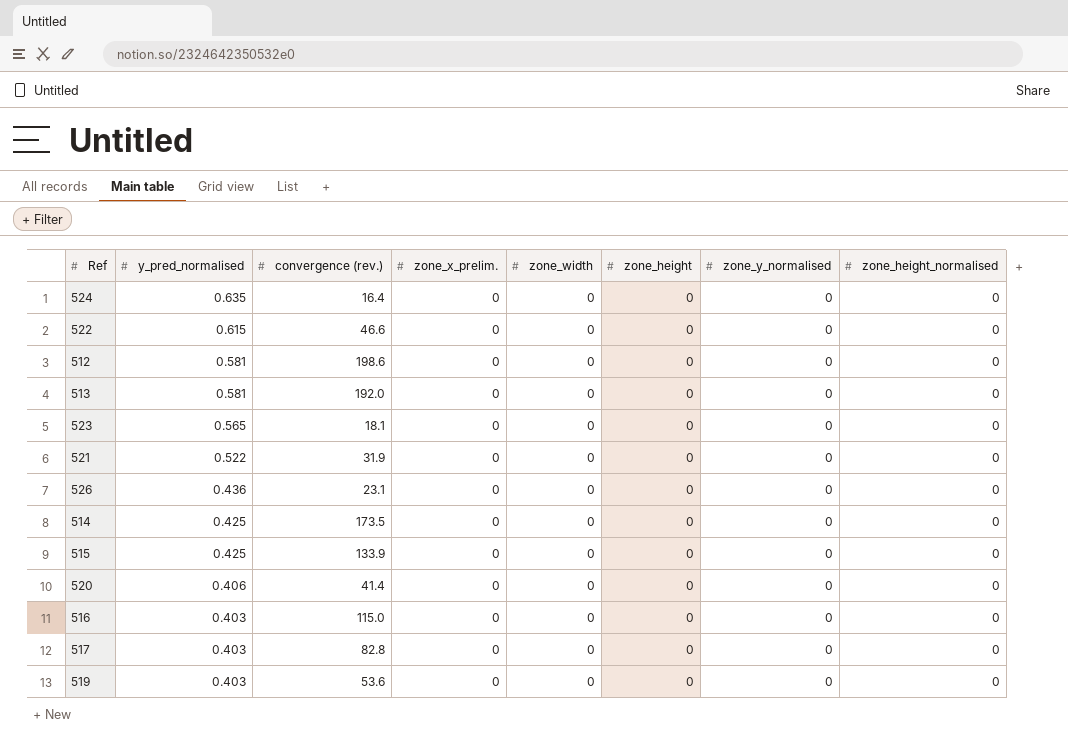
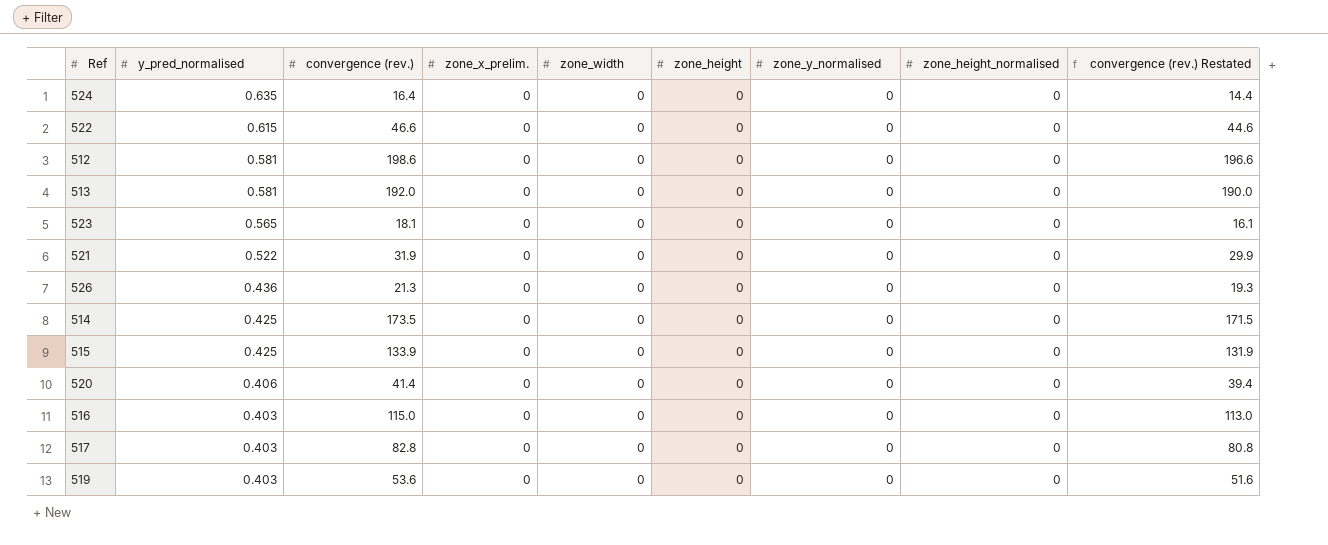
column convergence (rev.) Restated | formula: none -> [convergence (rev.)] - 2
526 | convergence (rev.): 23.1 -> 21.3

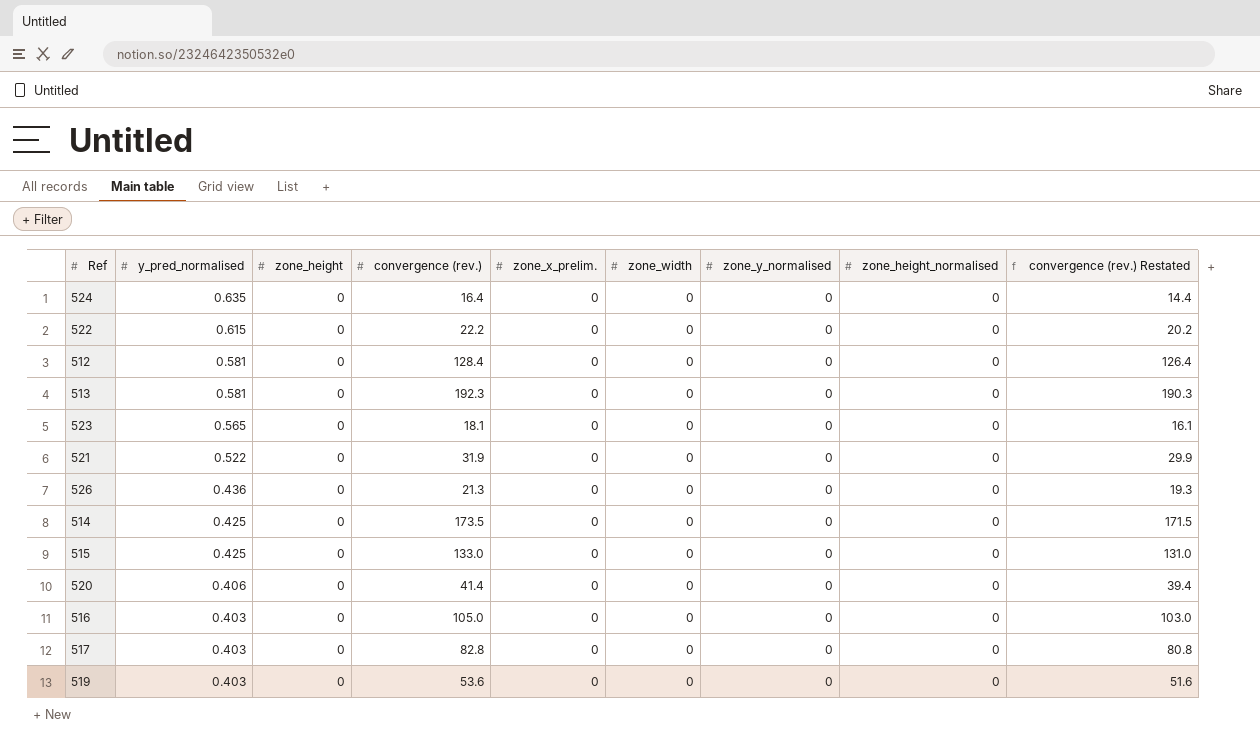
column zone_height | position: 6 -> 3
522 | convergence (rev.): 46.6 -> 22.2
522 | convergence (rev.) Restated: 44.6 -> 20.2
512 | convergence (rev.): 198.6 -> 128.4
512 | convergence (rev.) Restated: 196.6 -> 126.4
513 | convergence (rev.): 192.0 -> 192.3
513 | convergence (rev.) Restated: 190.0 -> 190.3
515 | convergence (rev.): 133.9 -> 133.0
515 | convergence (rev.) Restated: 131.9 -> 131.0
516 | convergence (rev.): 115.0 -> 105.0
516 | convergence (rev.) Restated: 113.0 -> 103.0

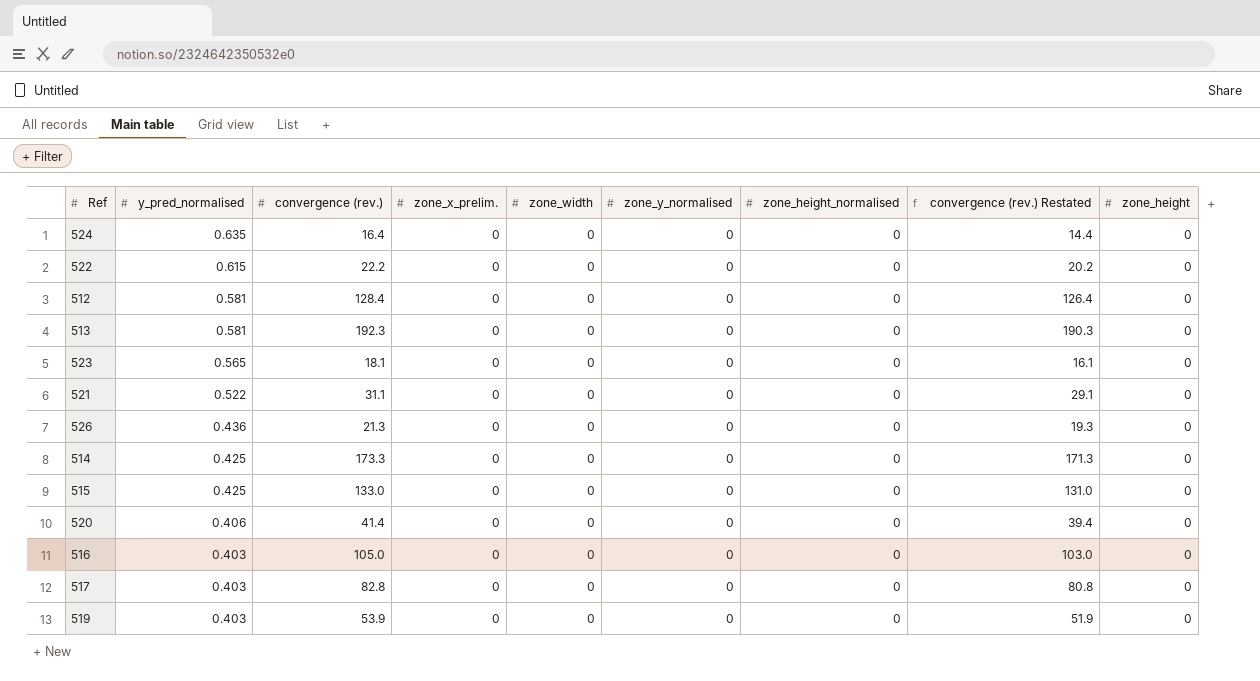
column zone_height | position: 3 -> 9
521 | convergence (rev.): 31.9 -> 31.1
521 | convergence (rev.) Restated: 29.9 -> 29.1
514 | convergence (rev.): 173.5 -> 173.3
514 | convergence (rev.) Restated: 171.5 -> 171.3
519 | convergence (rev.): 53.6 -> 53.9
519 | convergence (rev.) Restated: 51.6 -> 51.9

